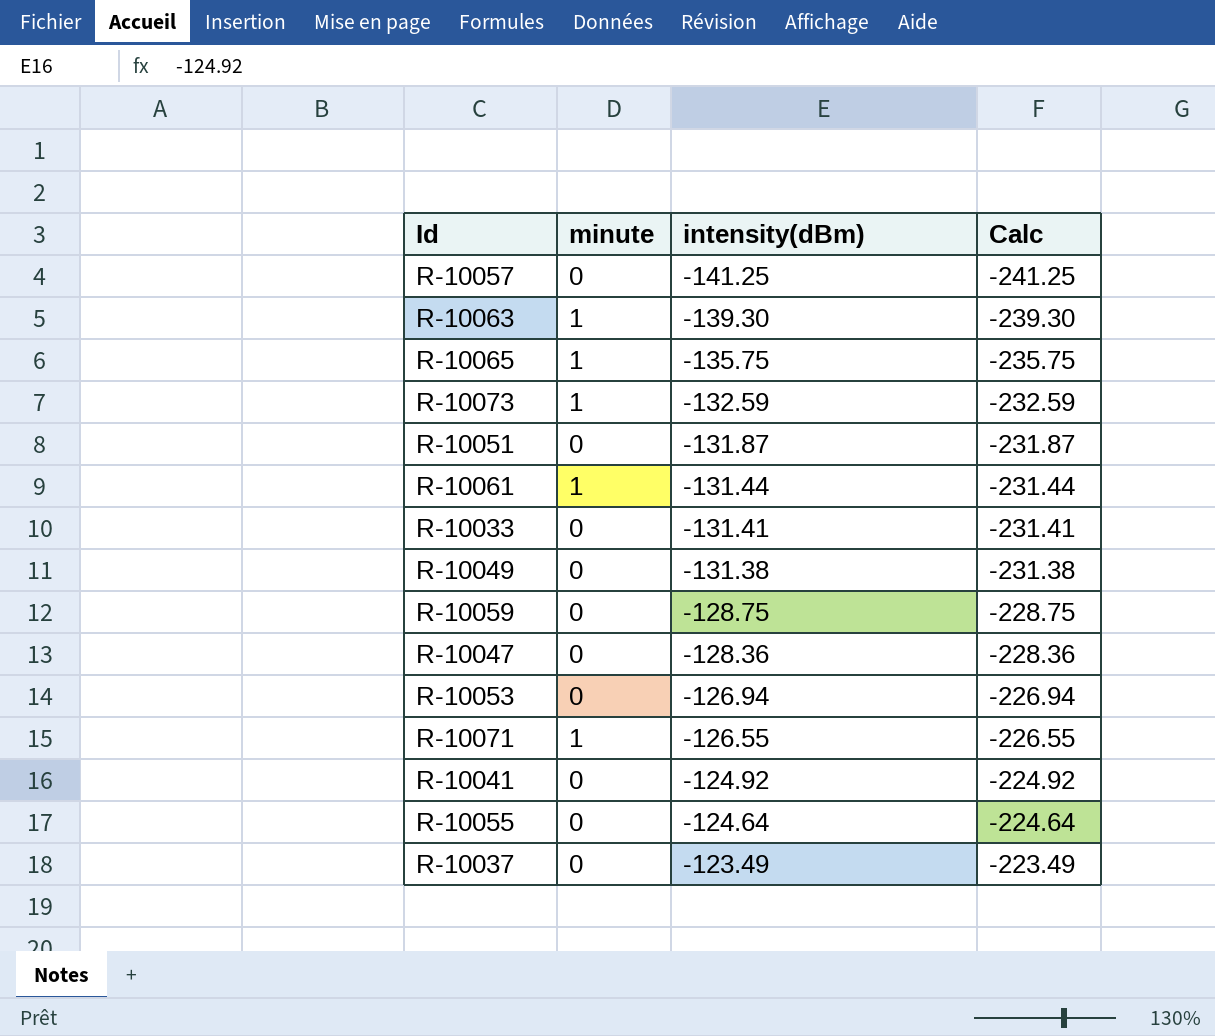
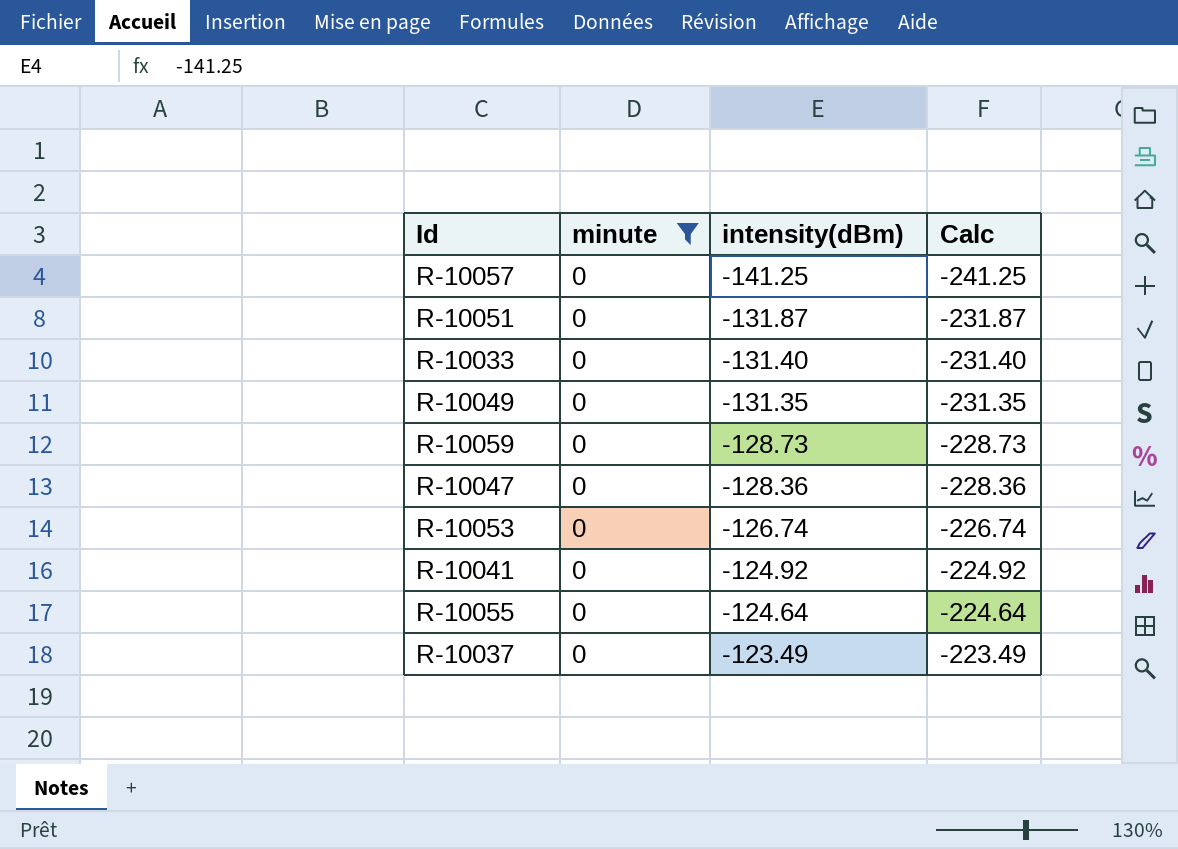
filter: none -> minute = 0
R-10033 | intensity(dBm): -131.41 -> -131.40
R-10033 | Calc: -231.41 -> -231.40
R-10049 | intensity(dBm): -131.38 -> -131.35
R-10049 | Calc: -231.38 -> -231.35
R-10059 | intensity(dBm): -128.75 -> -128.73
R-10059 | Calc: -228.75 -> -228.73
R-10053 | intensity(dBm): -126.94 -> -126.74
R-10053 | Calc: -226.94 -> -226.74

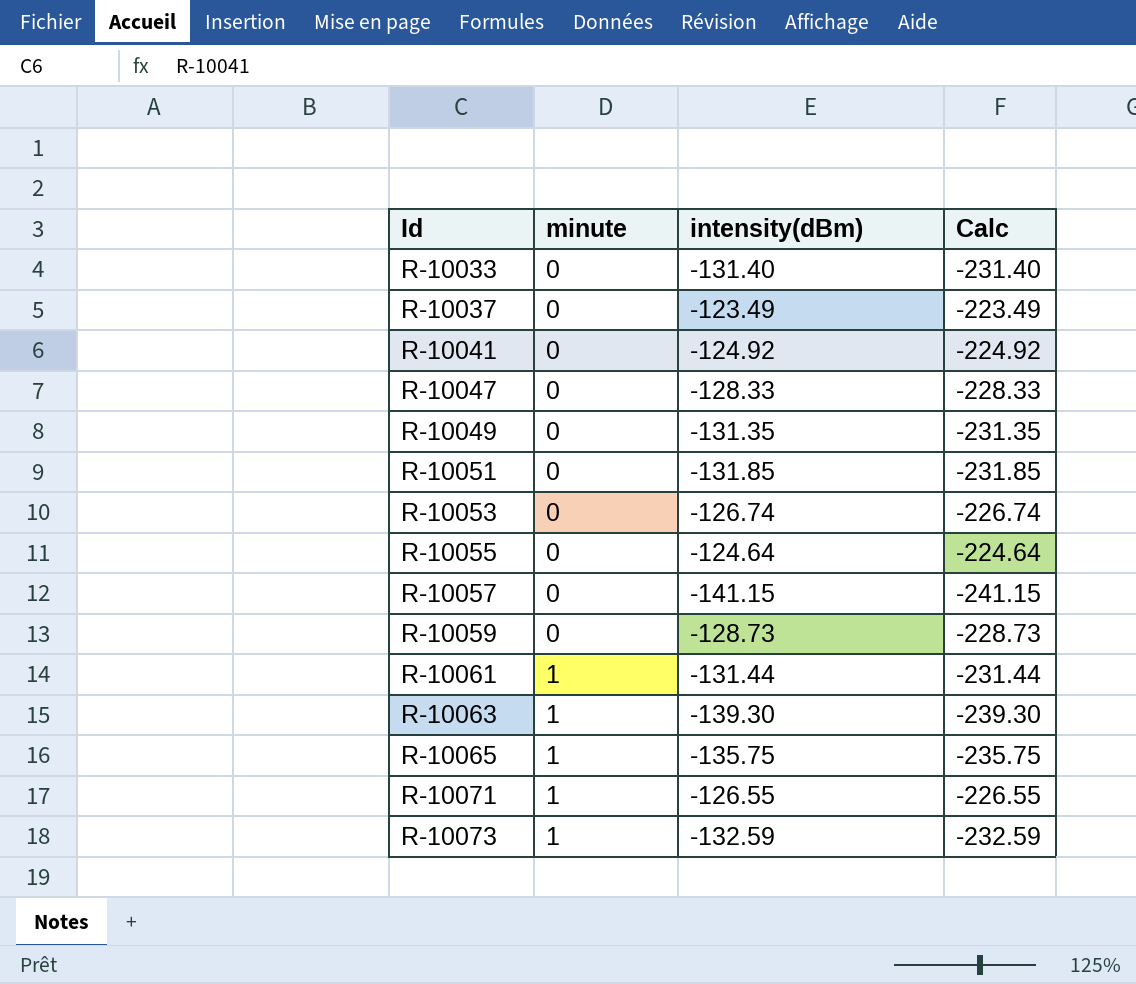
filter: minute = 0 -> none
row order: intensity(dBm) ascending -> Id ascending
R-10047 | intensity(dBm): -128.36 -> -128.33
R-10047 | Calc: -228.36 -> -228.33
R-10051 | intensity(dBm): -131.87 -> -131.85
R-10051 | Calc: -231.87 -> -231.85
R-10057 | intensity(dBm): -141.25 -> -141.15
R-10057 | Calc: -241.25 -> -241.15

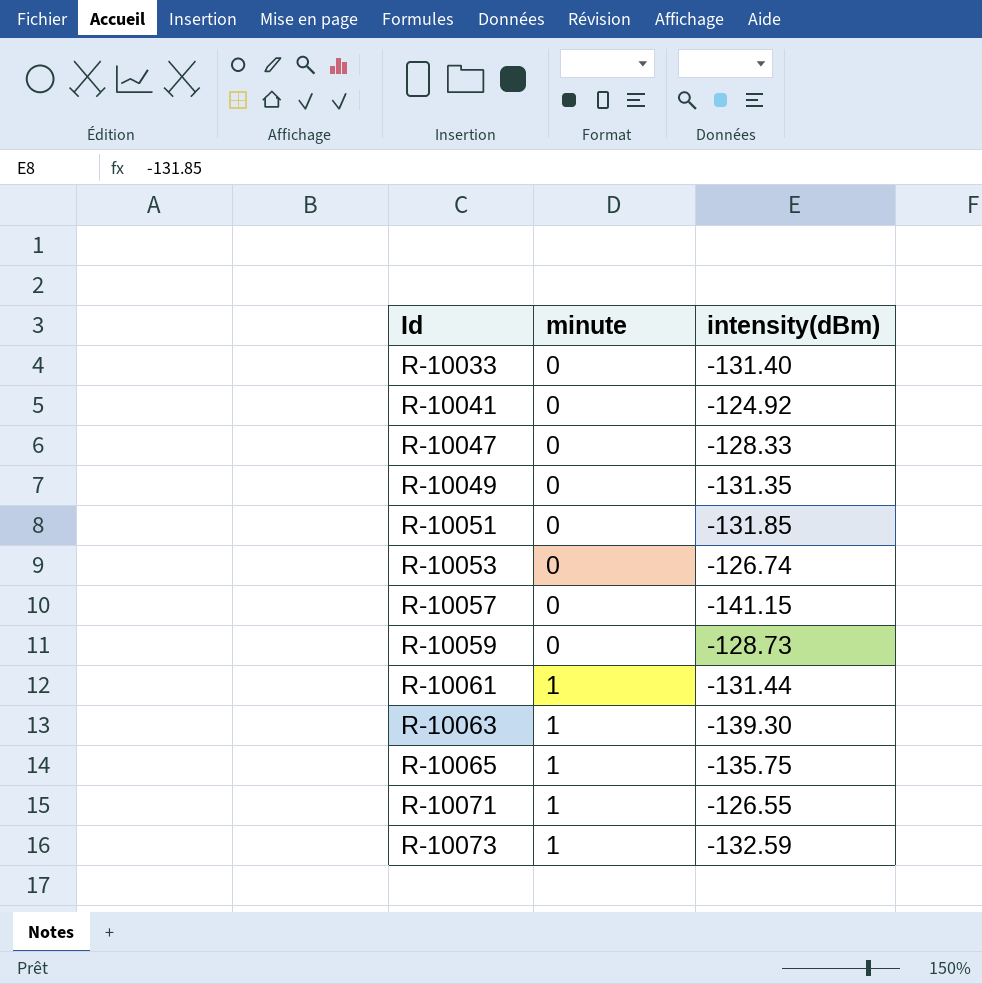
column Calc | formula: [intensity(dBm)] - 100 -> none
row R-10037: 0 | -123.49 | -223.49 -> none
row R-10055: 0 | -124.64 | -224.64 -> none

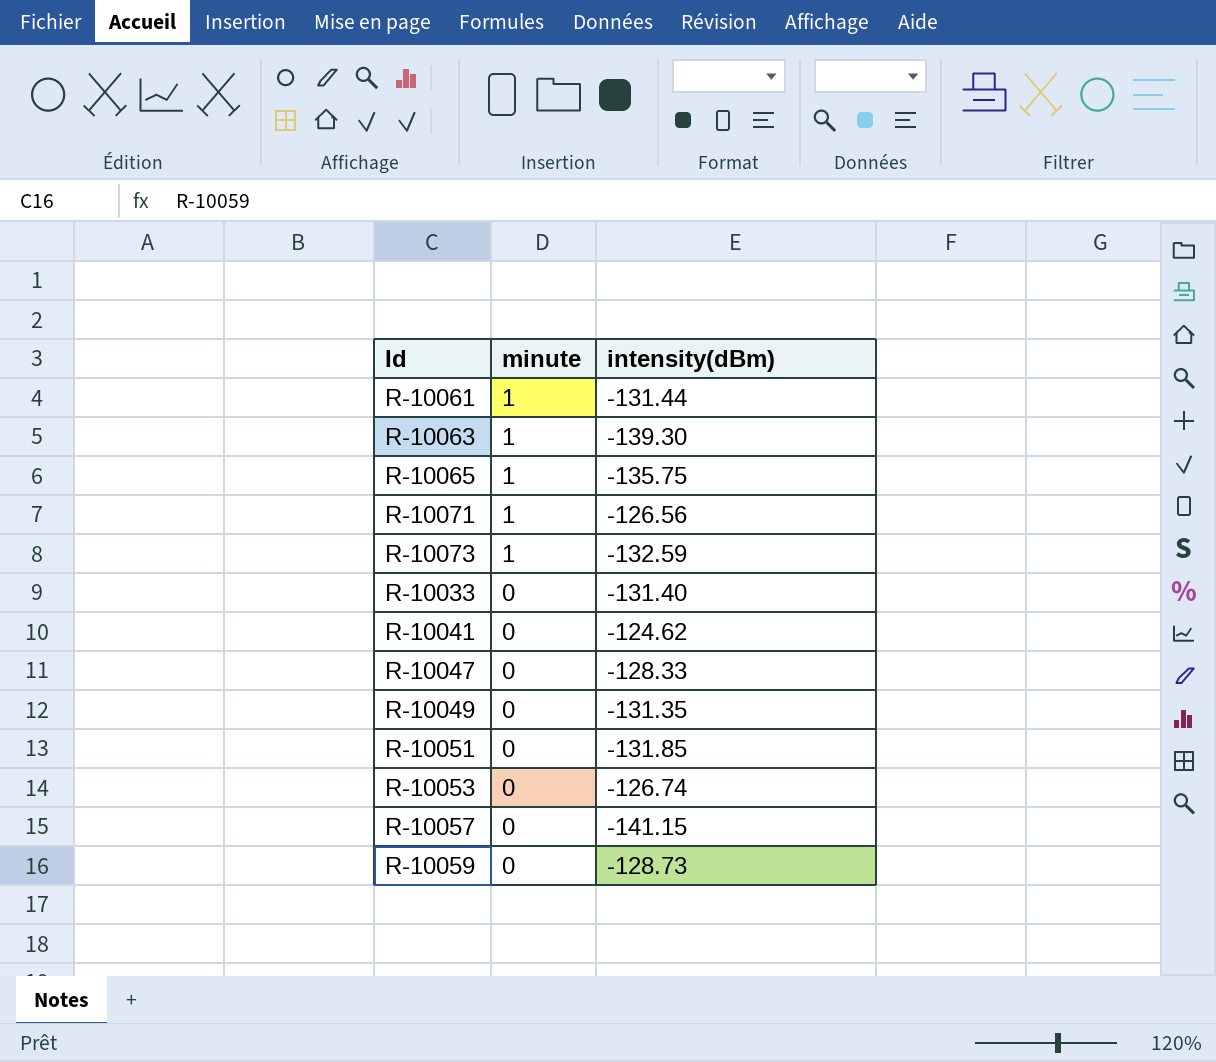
row order: Id ascending -> minute descending
R-10071 | intensity(dBm): -126.55 -> -126.56
R-10041 | intensity(dBm): -124.92 -> -124.62

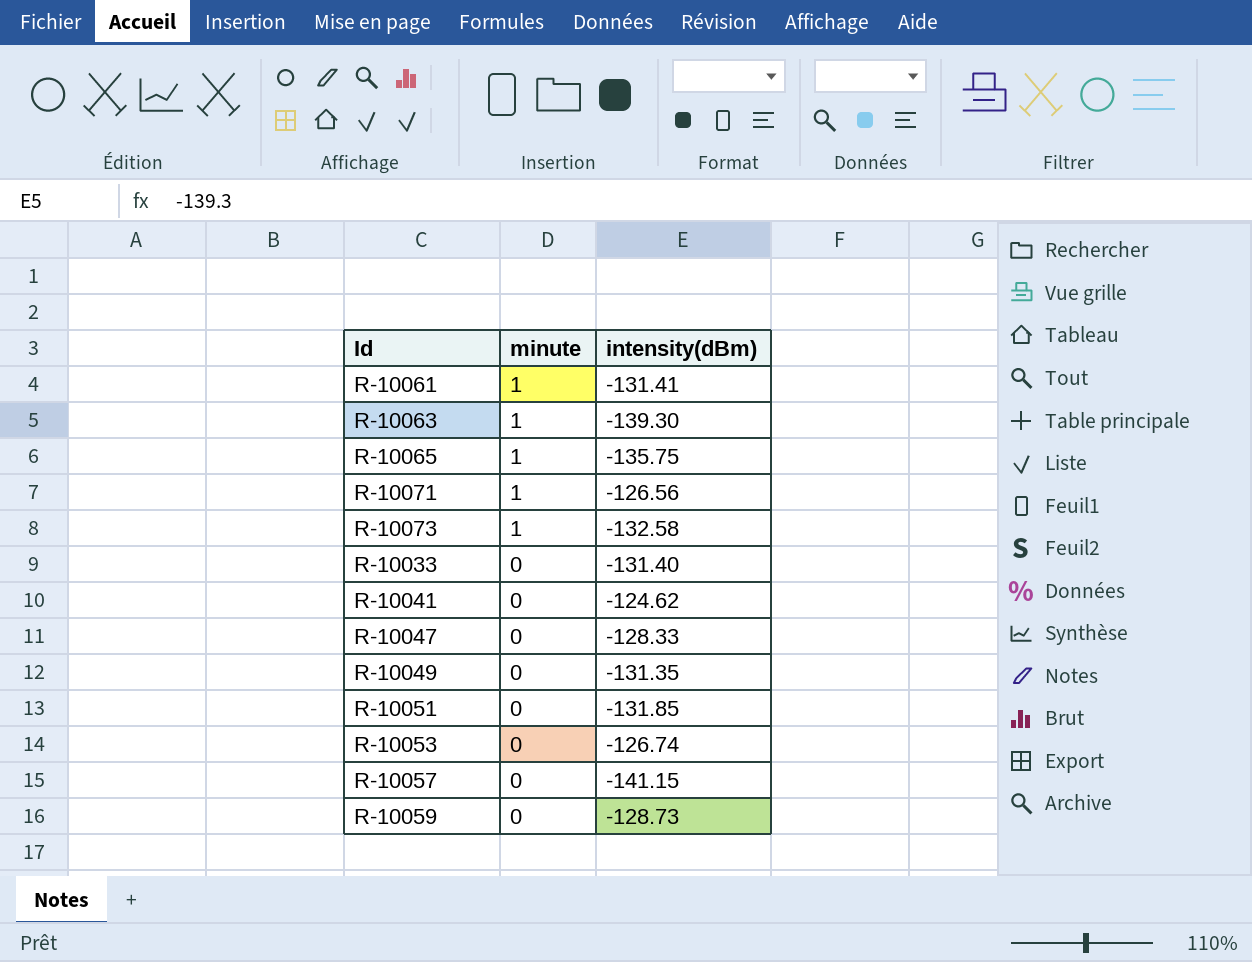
R-10061 | intensity(dBm): -131.44 -> -131.41
R-10073 | intensity(dBm): -132.59 -> -132.58

